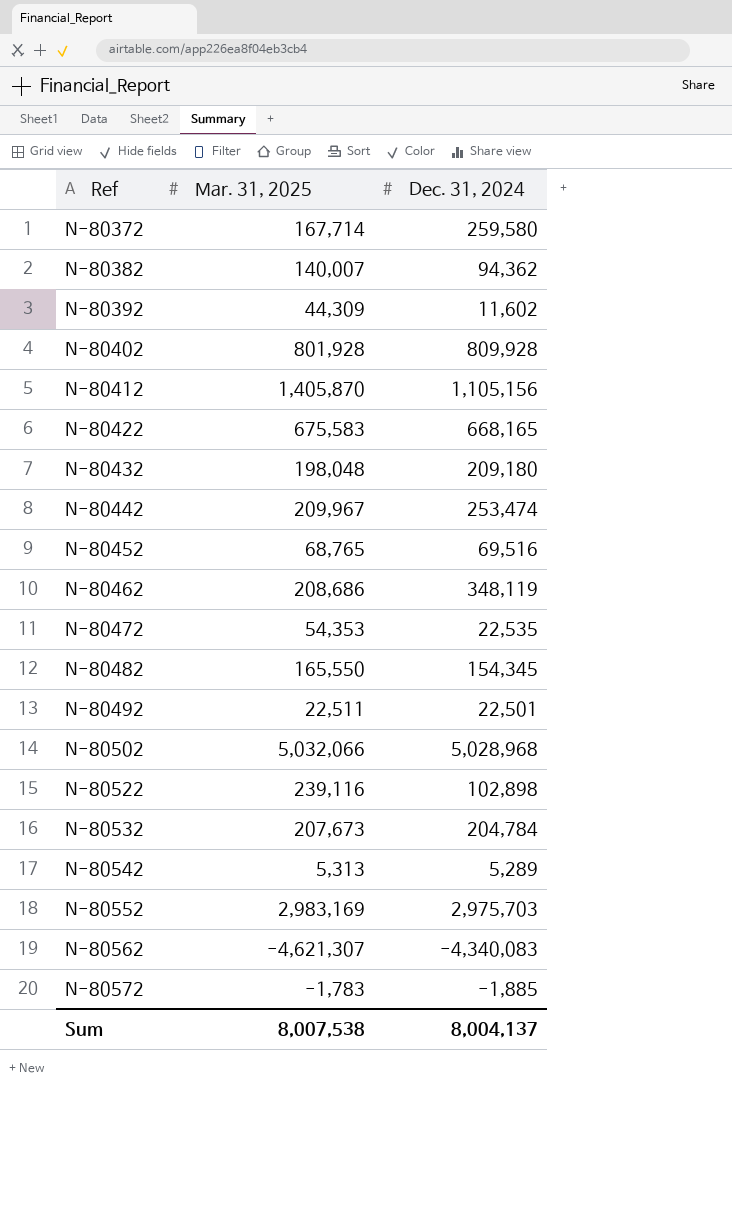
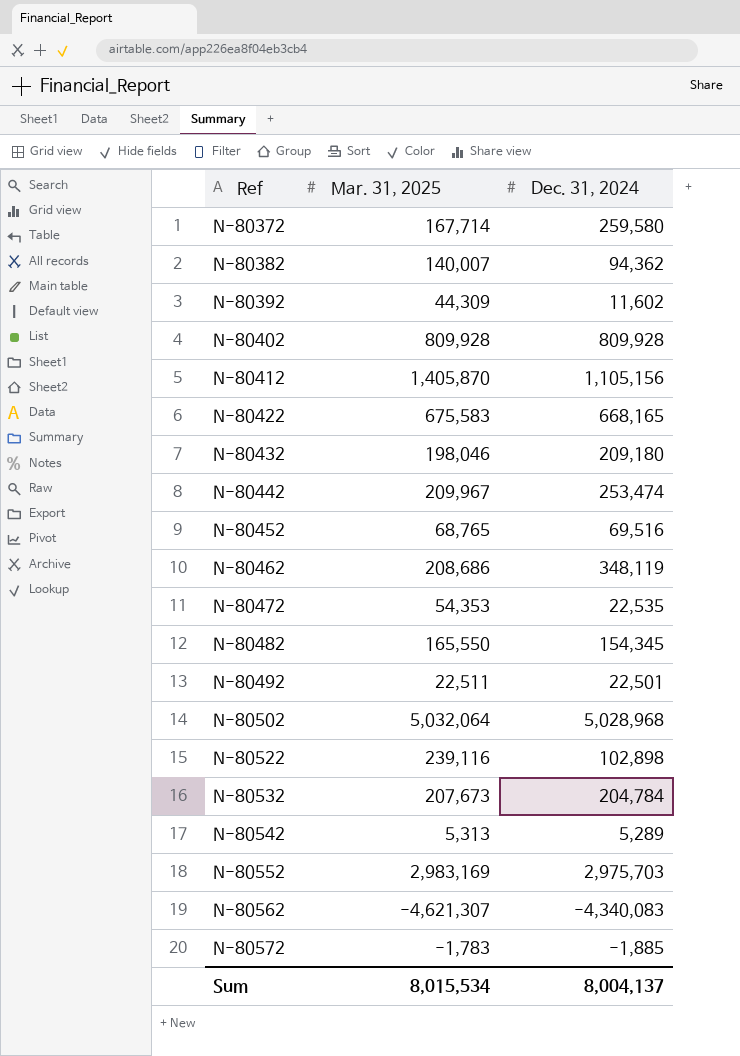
N-80402 | Mar. 31, 2025: 801,928 -> 809,928
N-80432 | Mar. 31, 2025: 198,048 -> 198,046
N-80502 | Mar. 31, 2025: 5,032,066 -> 5,032,064
Sum | Mar. 31, 2025: 8,007,538 -> 8,015,534

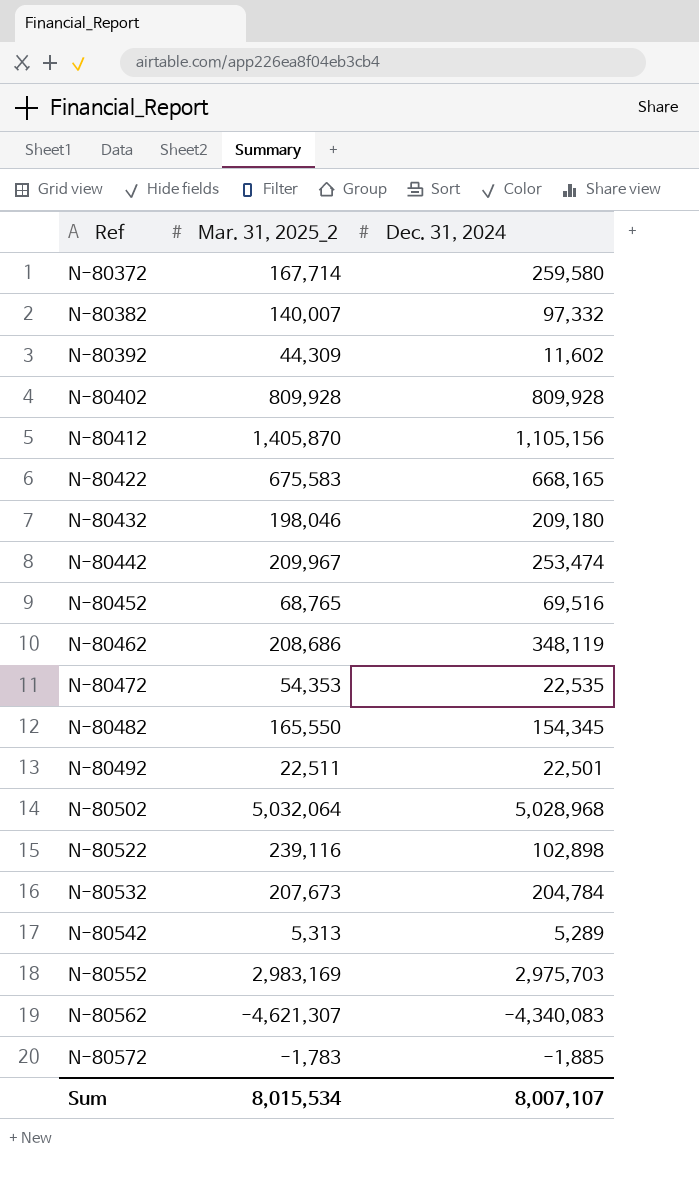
column name: Mar. 31, 2025 -> Mar. 31, 2025_2
N-80382 | Dec. 31, 2024: 94,362 -> 97,332
Sum | Dec. 31, 2024: 8,004,137 -> 8,007,107

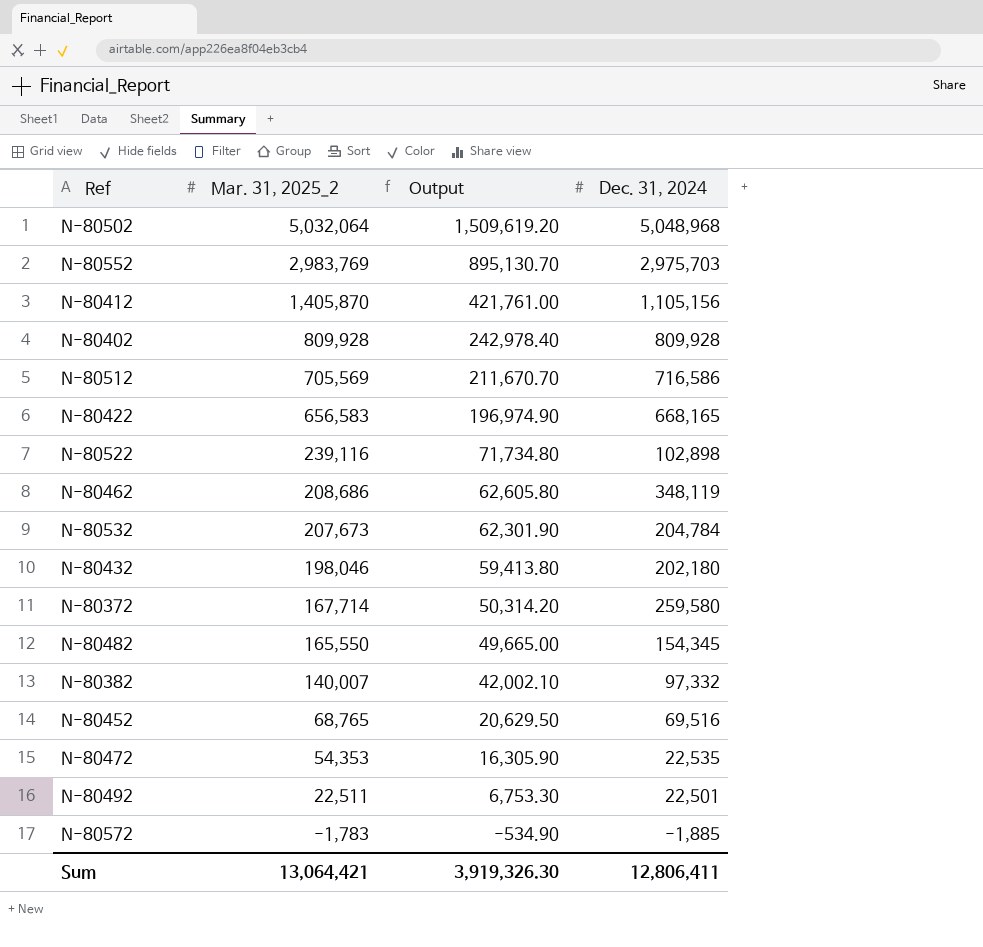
row order: Ref ascending -> Mar. 31, 2025_2 descending
column Output | formula: none -> [Mar. 31, 2025_2] * 0.3
row N-80392: 44,309 | 11,602 -> none
row N-80442: 209,967 | 253,474 -> none
row N-80542: 5,313 | 5,289 -> none
row N-80562: -4,621,307 | -4,340,083 -> none
N-80502 | Dec. 31, 2024: 5,028,968 -> 5,048,968
N-80552 | Mar. 31, 2025_2: 2,983,169 -> 2,983,769
row N-80512: none -> 705,569 | 211,670.70 | 716,586
N-80422 | Mar. 31, 2025_2: 675,583 -> 656,583
N-80432 | Dec. 31, 2024: 209,180 -> 202,180
Sum | Mar. 31, 2025_2: 8,015,534 -> 13,064,421
Sum | Dec. 31, 2024: 8,007,107 -> 12,806,411

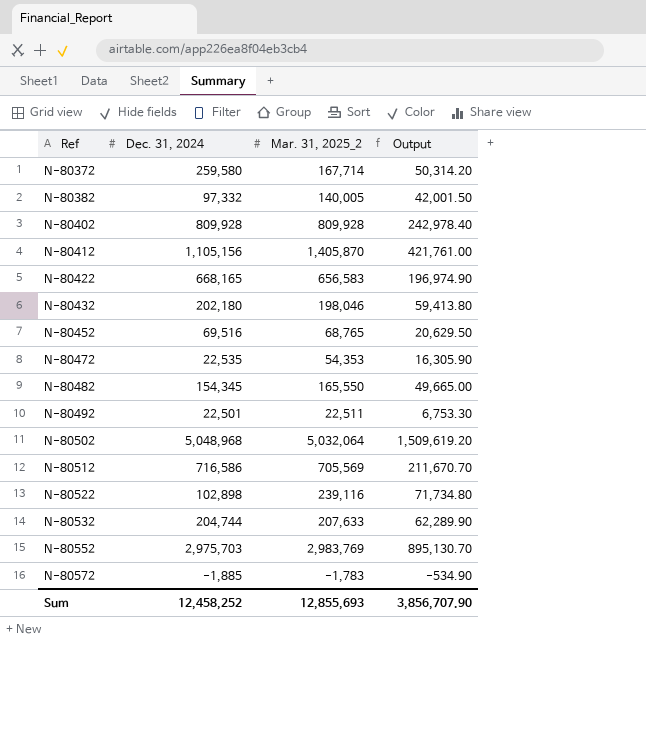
row order: Mar. 31, 2025_2 descending -> Ref ascending
column Dec. 31, 2024 | position: 4 -> 2
row N-80462: 208,686 | 62,605.80 | 348,119 -> none
N-80382 | Mar. 31, 2025_2: 140,007 -> 140,005
N-80382 | Output: 42,002.10 -> 42,001.50
N-80532 | Dec. 31, 2024: 204,784 -> 204,744
N-80532 | Mar. 31, 2025_2: 207,673 -> 207,633
N-80532 | Output: 62,301.90 -> 62,289.90
Sum | Dec. 31, 2024: 12,806,411 -> 12,458,252
Sum | Mar. 31, 2025_2: 13,064,421 -> 12,855,693
Sum | Output: 3,919,326.30 -> 3,856,707.90

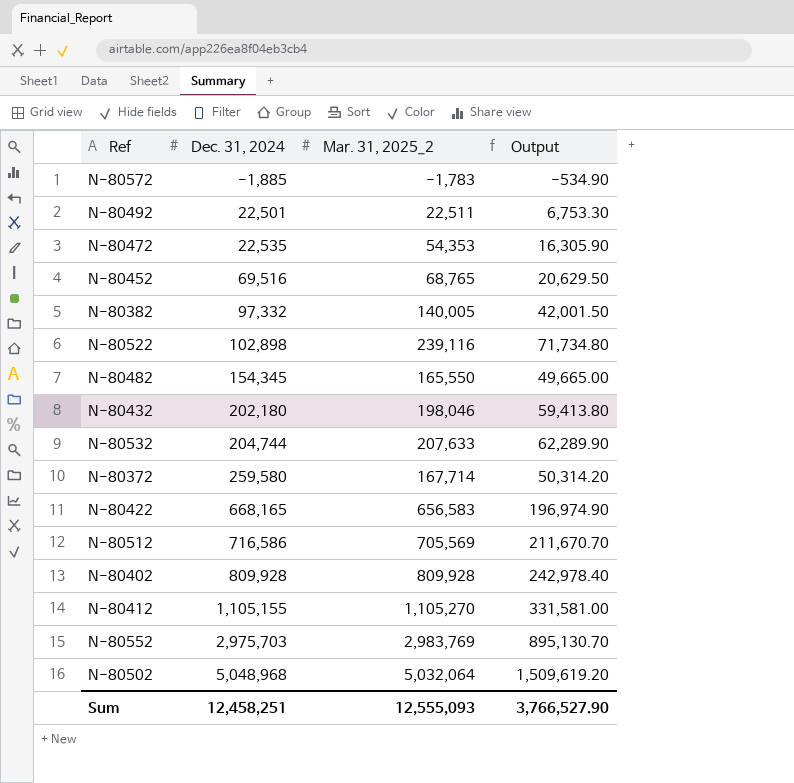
row order: Ref ascending -> Dec. 31, 2024 ascending
N-80412 | Dec. 31, 2024: 1,105,156 -> 1,105,155
N-80412 | Mar. 31, 2025_2: 1,405,870 -> 1,105,270
N-80412 | Output: 421,761.00 -> 331,581.00
Sum | Dec. 31, 2024: 12,458,252 -> 12,458,251
Sum | Mar. 31, 2025_2: 12,855,693 -> 12,555,093
Sum | Output: 3,856,707.90 -> 3,766,527.90

